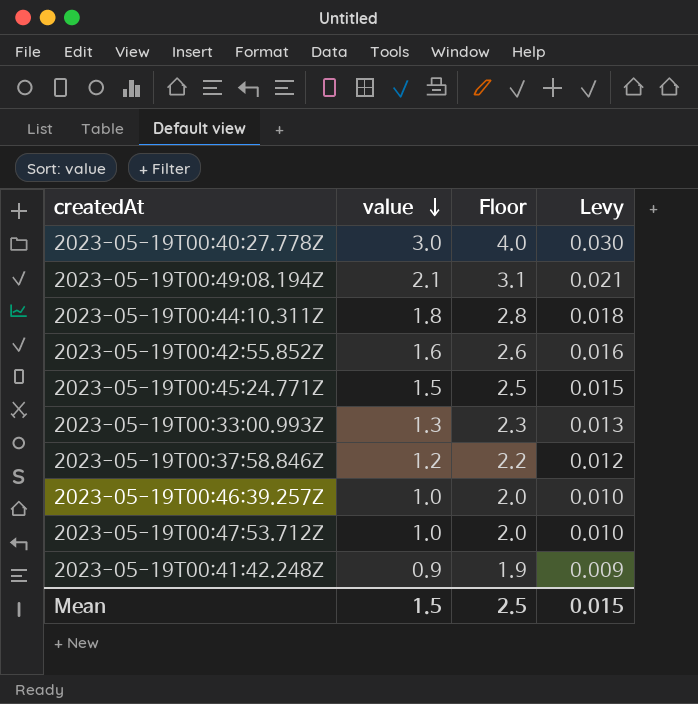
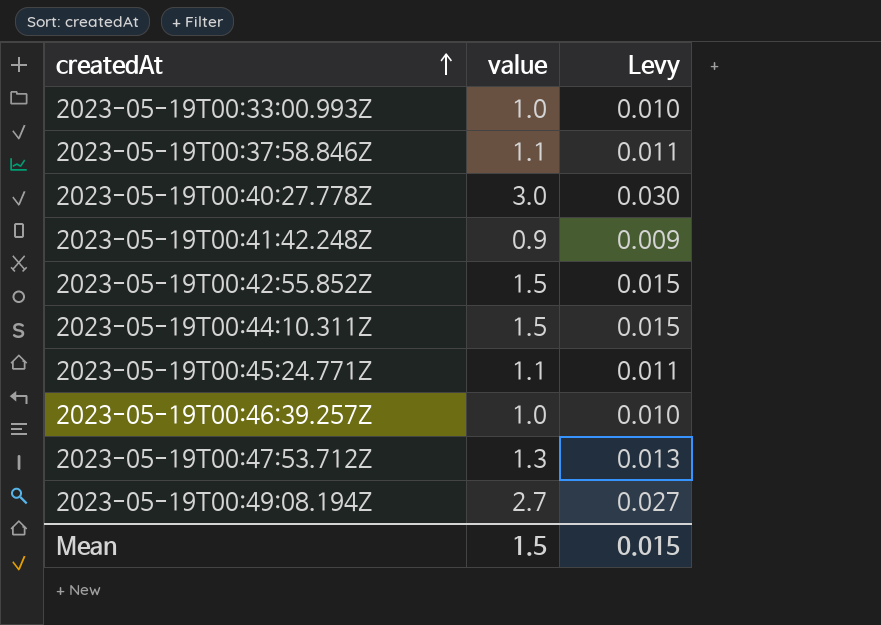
row order: value descending -> createdAt ascending
column Floor | formula: [value] + 1 -> none
2023-05-19T00:33:00.993Z | value: 1.3 -> 1.0
2023-05-19T00:33:00.993Z | Levy: 0.013 -> 0.010
2023-05-19T00:37:58.846Z | value: 1.2 -> 1.1
2023-05-19T00:37:58.846Z | Levy: 0.012 -> 0.011
2023-05-19T00:42:55.852Z | value: 1.6 -> 1.5
2023-05-19T00:42:55.852Z | Levy: 0.016 -> 0.015
2023-05-19T00:44:10.311Z | value: 1.8 -> 1.5
2023-05-19T00:44:10.311Z | Levy: 0.018 -> 0.015
2023-05-19T00:45:24.771Z | value: 1.5 -> 1.1
2023-05-19T00:45:24.771Z | Levy: 0.015 -> 0.011
2023-05-19T00:47:53.712Z | value: 1.0 -> 1.3
2023-05-19T00:47:53.712Z | Levy: 0.010 -> 0.013
2023-05-19T00:49:08.194Z | value: 2.1 -> 2.7
2023-05-19T00:49:08.194Z | Levy: 0.021 -> 0.027

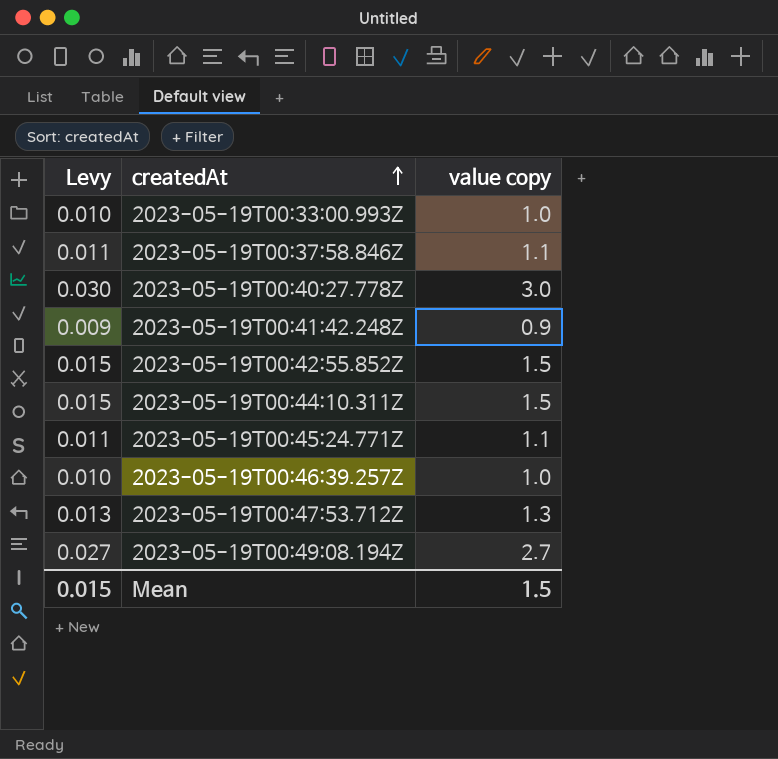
column Levy | position: 3 -> 1
column name: value -> value copy

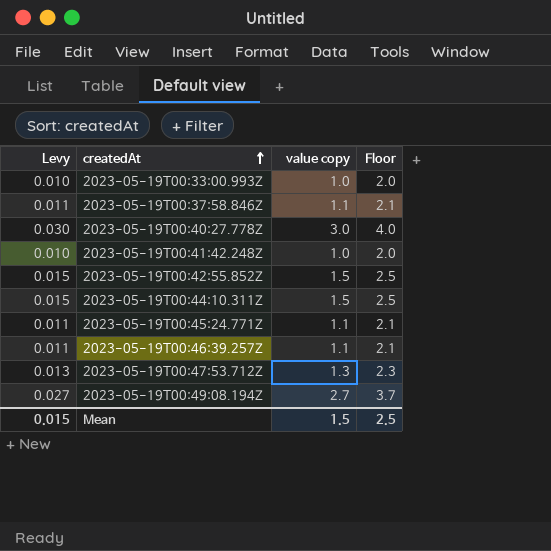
column Floor | formula: none -> [value copy] + 1
2023-05-19T00:41:42.248Z | Levy: 0.009 -> 0.010
2023-05-19T00:41:42.248Z | value copy: 0.9 -> 1.0
2023-05-19T00:46:39.257Z | Levy: 0.010 -> 0.011
2023-05-19T00:46:39.257Z | value copy: 1.0 -> 1.1

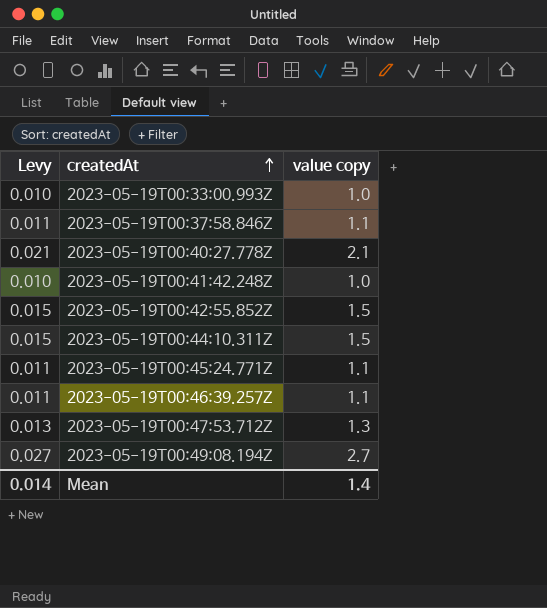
column Floor | formula: [value copy] + 1 -> none
2023-05-19T00:40:27.778Z | Levy: 0.030 -> 0.021
2023-05-19T00:40:27.778Z | value copy: 3.0 -> 2.1
Mean | Levy: 0.015 -> 0.014
Mean | value copy: 1.5 -> 1.4

